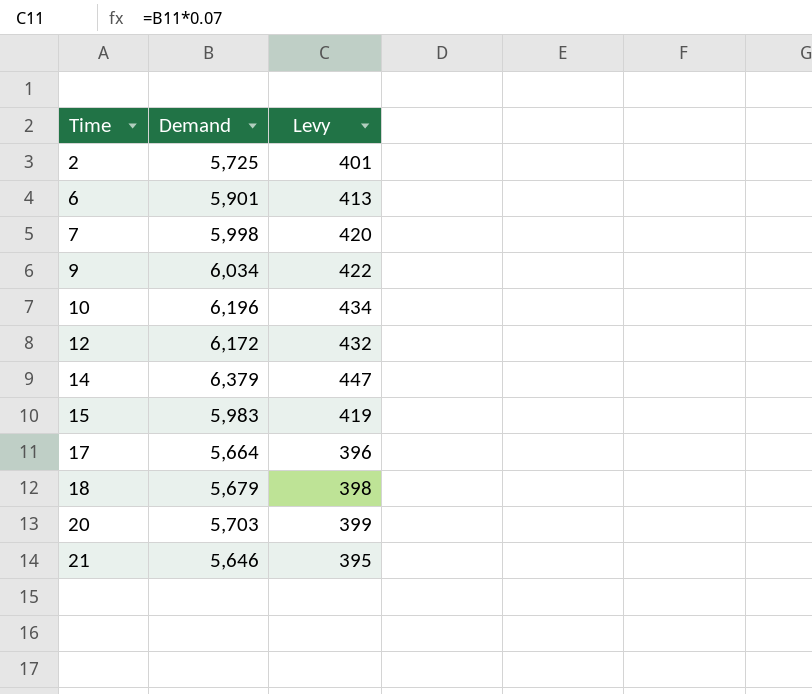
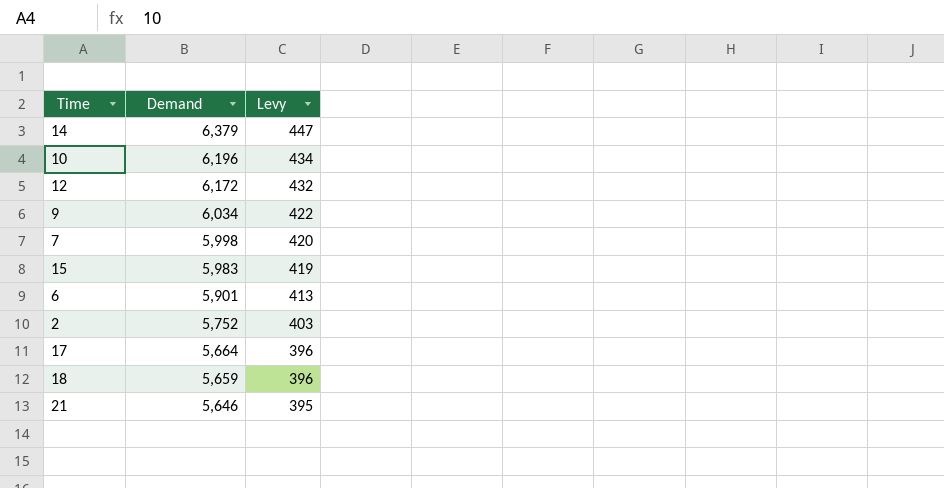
row order: Time ascending -> Demand descending
row 20: 5,703 | 399 -> none
2 | Demand: 5,725 -> 5,752
2 | Levy: 401 -> 403
18 | Demand: 5,679 -> 5,659
18 | Levy: 398 -> 396

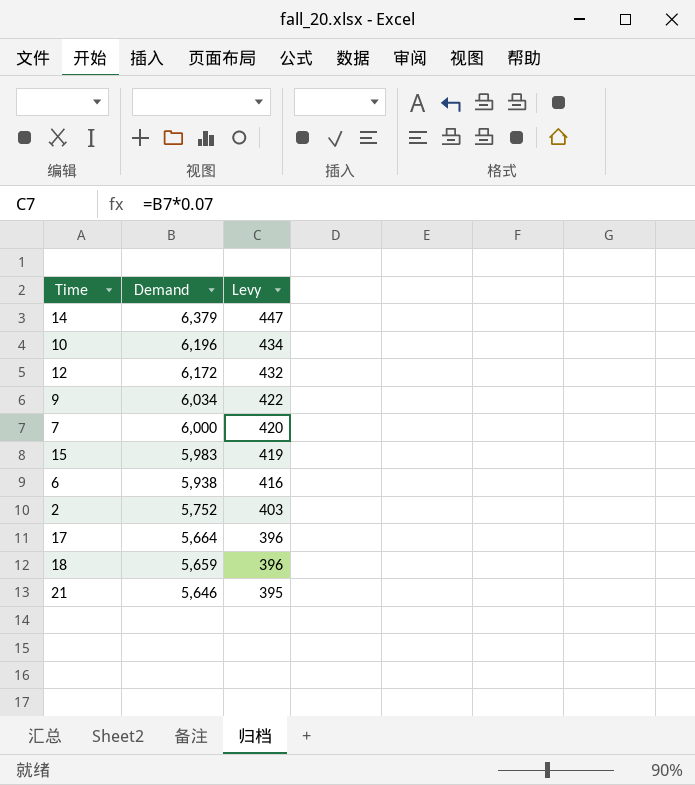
7 | Demand: 5,998 -> 6,000
6 | Demand: 5,901 -> 5,938
6 | Levy: 413 -> 416

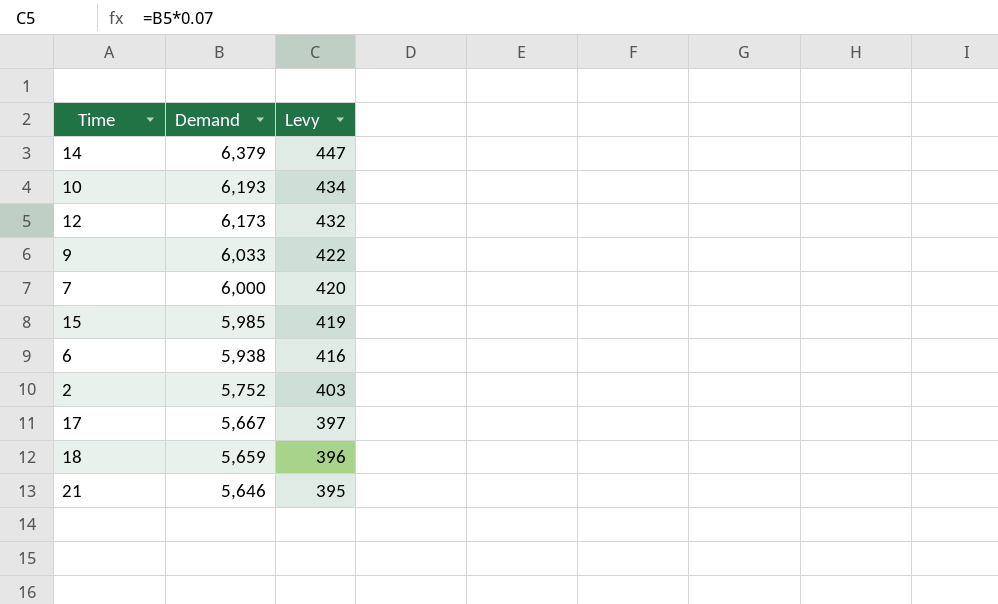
10 | Demand: 6,196 -> 6,193
12 | Demand: 6,172 -> 6,173
9 | Demand: 6,034 -> 6,033
15 | Demand: 5,983 -> 5,985
17 | Demand: 5,664 -> 5,667
17 | Levy: 396 -> 397

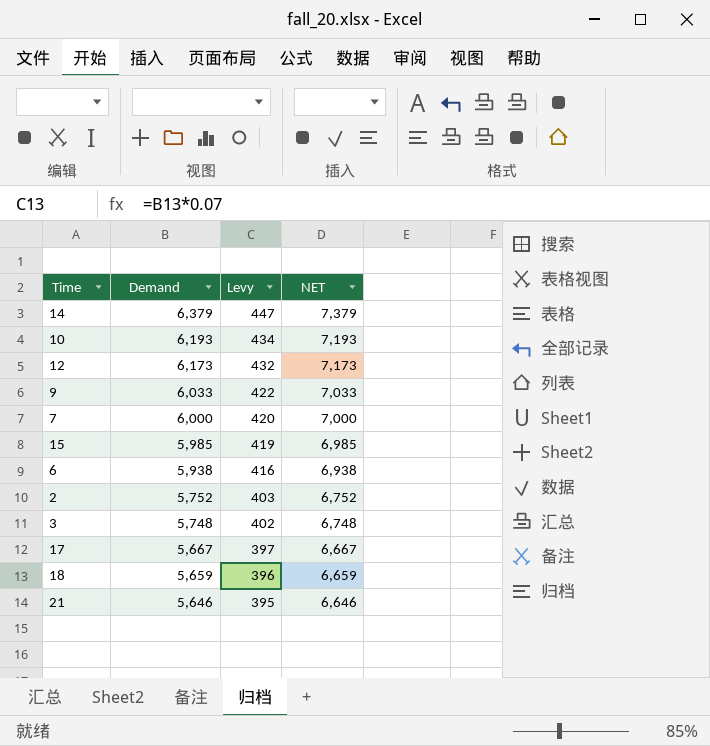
column NET | formula: none -> [Demand] + 1000
row 3: none -> 5,748 | 402 | 6,748

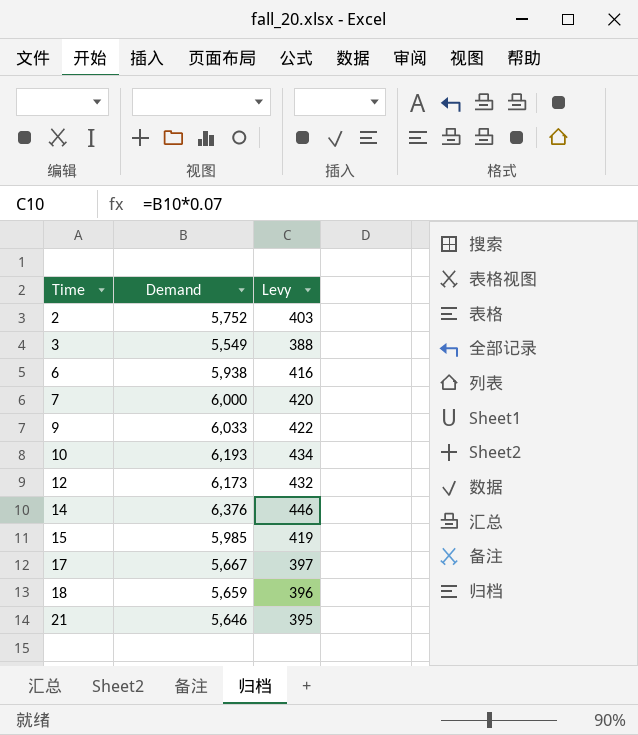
row order: Demand descending -> Time ascending
column NET | formula: [Demand] + 1000 -> none
3 | Demand: 5,748 -> 5,549
3 | Levy: 402 -> 388
14 | Demand: 6,379 -> 6,376
14 | Levy: 447 -> 446

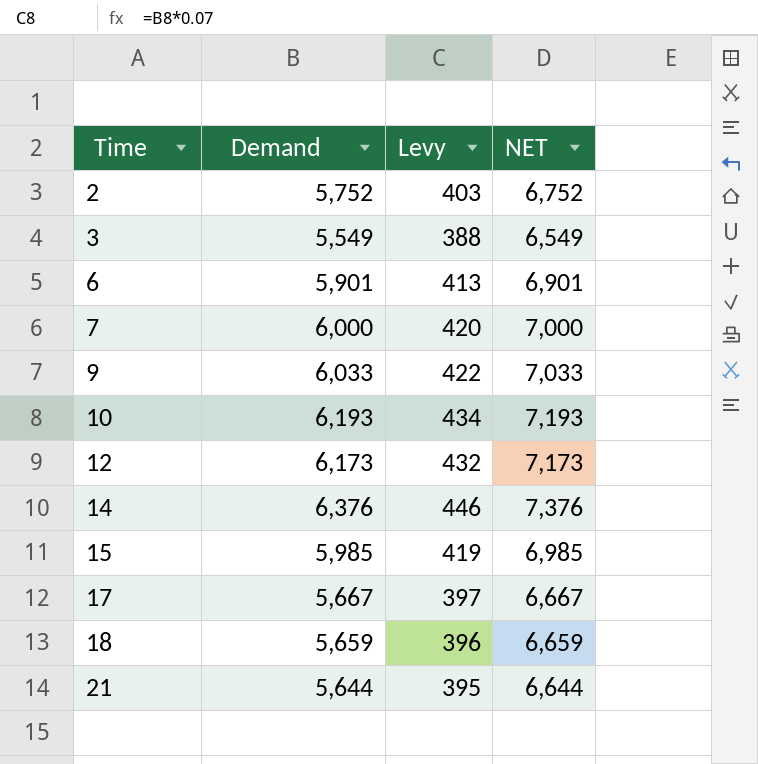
column NET | formula: none -> [Demand] + 1000
6 | Demand: 5,938 -> 5,901
6 | Levy: 416 -> 413
21 | Demand: 5,646 -> 5,644

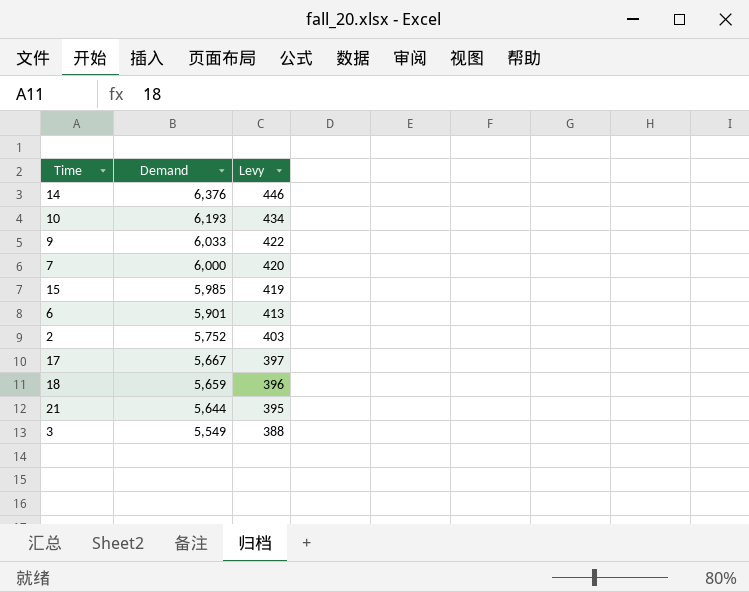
row order: Time ascending -> Demand descending
column NET | formula: [Demand] + 1000 -> none
row 12: 6,173 | 432 | 7,173 -> none

